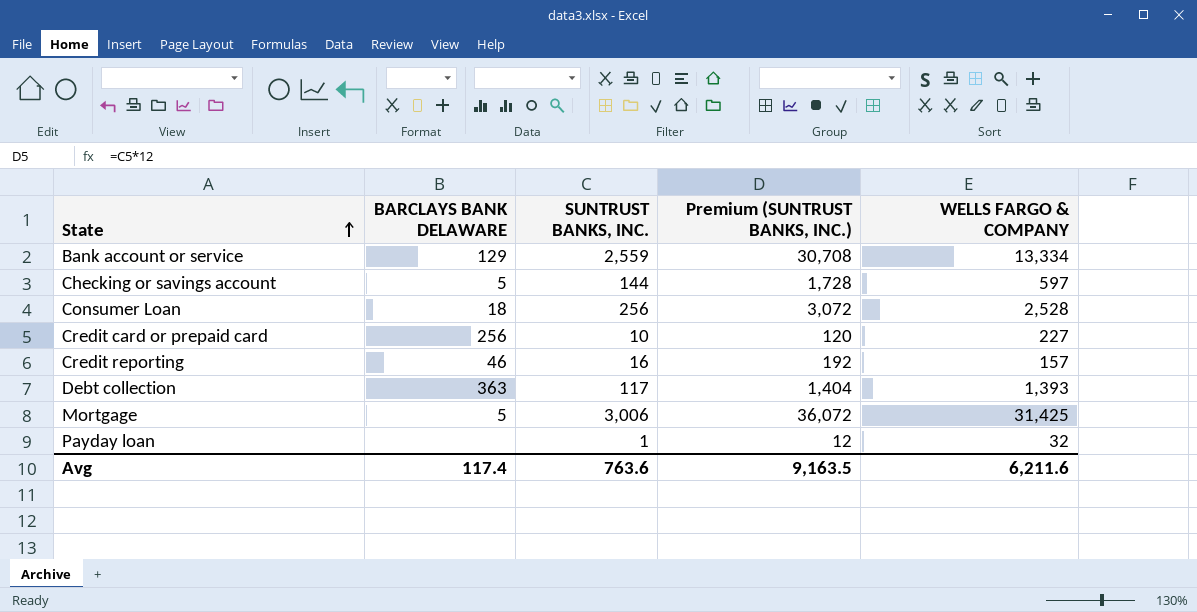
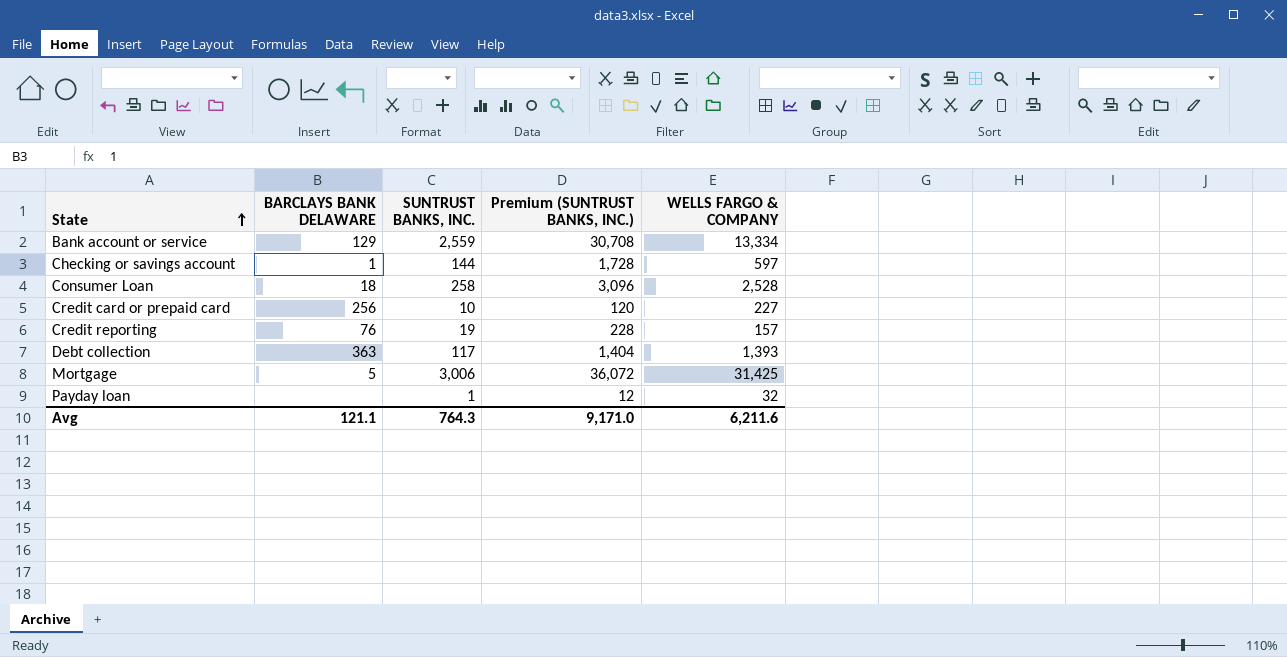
Checking or savings account | BARCLAYS BANK DELAWARE: 5 -> 1
Consumer Loan | SUNTRUST BANKS, INC.: 256 -> 258
Consumer Loan | Premium (SUNTRUST BANKS, INC.): 3,072 -> 3,096
Credit reporting | BARCLAYS BANK DELAWARE: 46 -> 76
Credit reporting | SUNTRUST BANKS, INC.: 16 -> 19
Credit reporting | Premium (SUNTRUST BANKS, INC.): 192 -> 228
Avg | BARCLAYS BANK DELAWARE: 117.4 -> 121.1
Avg | SUNTRUST BANKS, INC.: 763.6 -> 764.3
Avg | Premium (SUNTRUST BANKS, INC.): 9,163.5 -> 9,171.0

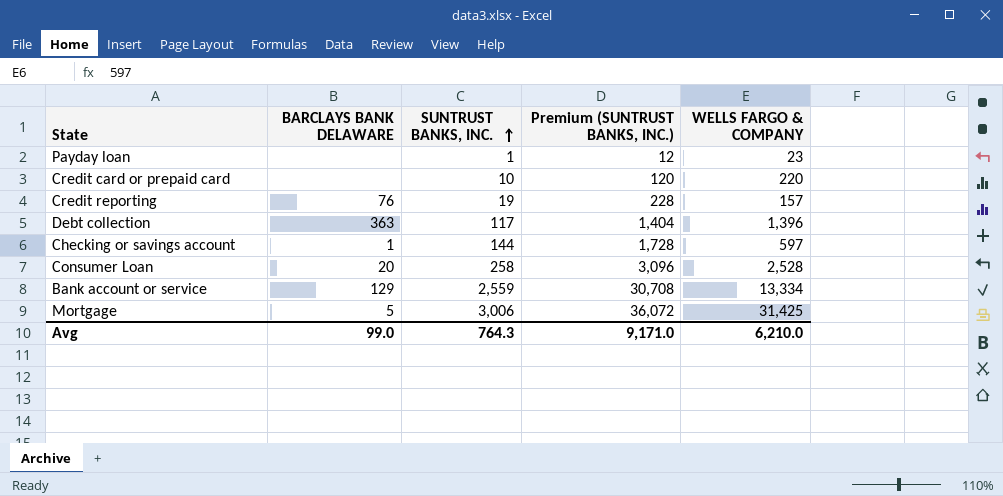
row order: State ascending -> SUNTRUST BANKS, INC. ascending
Payday loan | WELLS FARGO & COMPANY: 32 -> 23
Credit card or prepaid card | BARCLAYS BANK DELAWARE: 256 -> none
Credit card or prepaid card | WELLS FARGO & COMPANY: 227 -> 220
Debt collection | WELLS FARGO & COMPANY: 1,393 -> 1,396
Consumer Loan | BARCLAYS BANK DELAWARE: 18 -> 20
Avg | BARCLAYS BANK DELAWARE: 121.1 -> 99.0
Avg | WELLS FARGO & COMPANY: 6,211.6 -> 6,210.0

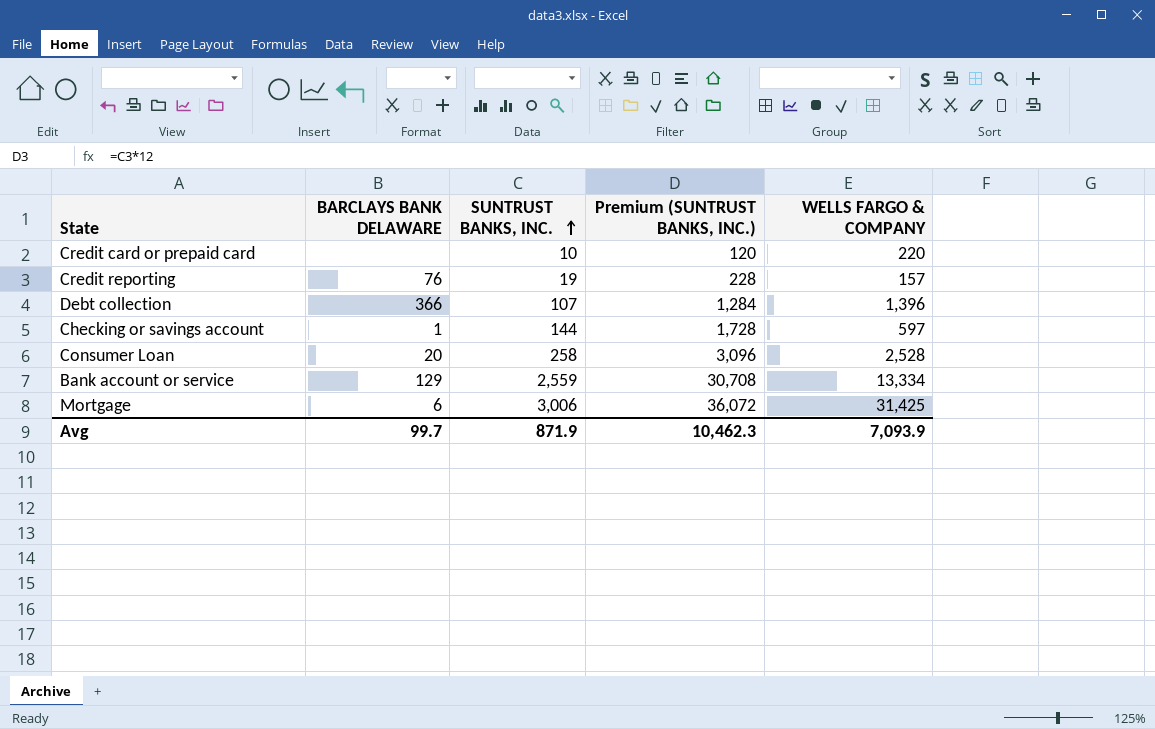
row Payday loan: none | 1 | 12 | 23 -> none
Debt collection | BARCLAYS BANK DELAWARE: 363 -> 366
Debt collection | SUNTRUST BANKS, INC.: 117 -> 107
Debt collection | Premium (SUNTRUST BANKS, INC.): 1,404 -> 1,284
Mortgage | BARCLAYS BANK DELAWARE: 5 -> 6
Avg | BARCLAYS BANK DELAWARE: 99.0 -> 99.7
Avg | SUNTRUST BANKS, INC.: 764.3 -> 871.9
Avg | Premium (SUNTRUST BANKS, INC.): 9,171.0 -> 10,462.3
Avg | WELLS FARGO & COMPANY: 6,210.0 -> 7,093.9

